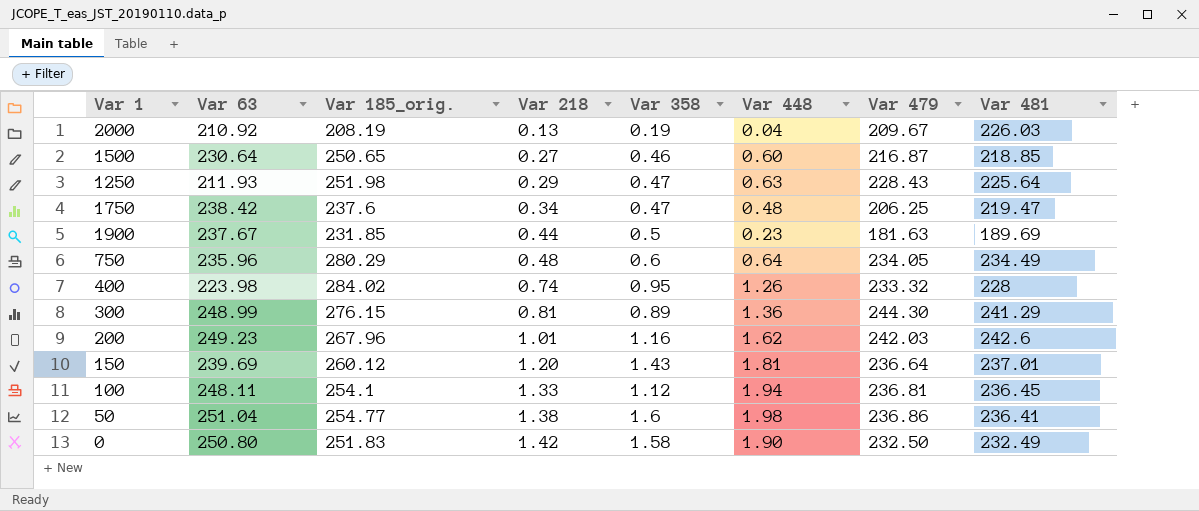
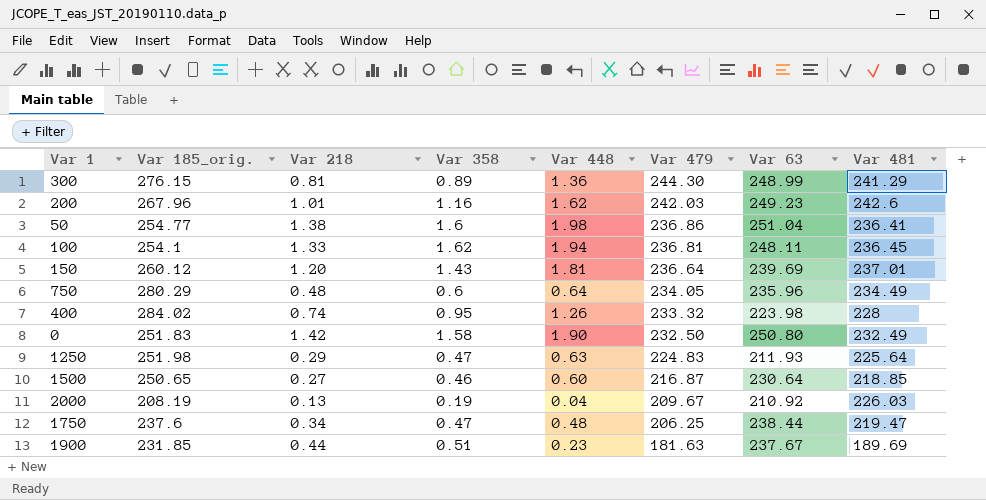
row order: Var 218 ascending -> Var 479 descending
column Var 63 | position: 2 -> 7
100 | Var 358: 1.12 -> 1.62
1250 | Var 479: 228.43 -> 224.83
1750 | Var 63: 238.42 -> 238.44
1900 | Var 358: 0.5 -> 0.51

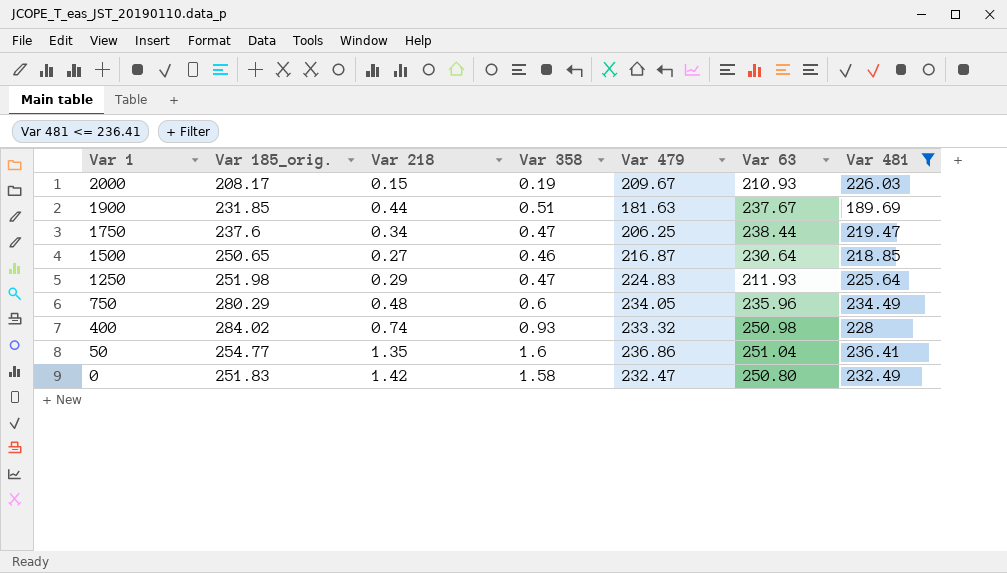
filter: none -> Var 481 <= 236.41
row order: Var 479 descending -> Var 1 descending
column Var 448 | position: 5 -> none
2000 | Var 185_orig.: 208.19 -> 208.17
2000 | Var 218: 0.13 -> 0.15
2000 | Var 63: 210.92 -> 210.93
400 | Var 358: 0.95 -> 0.93
400 | Var 63: 223.98 -> 250.98
50 | Var 218: 1.38 -> 1.35
0 | Var 479: 232.50 -> 232.47

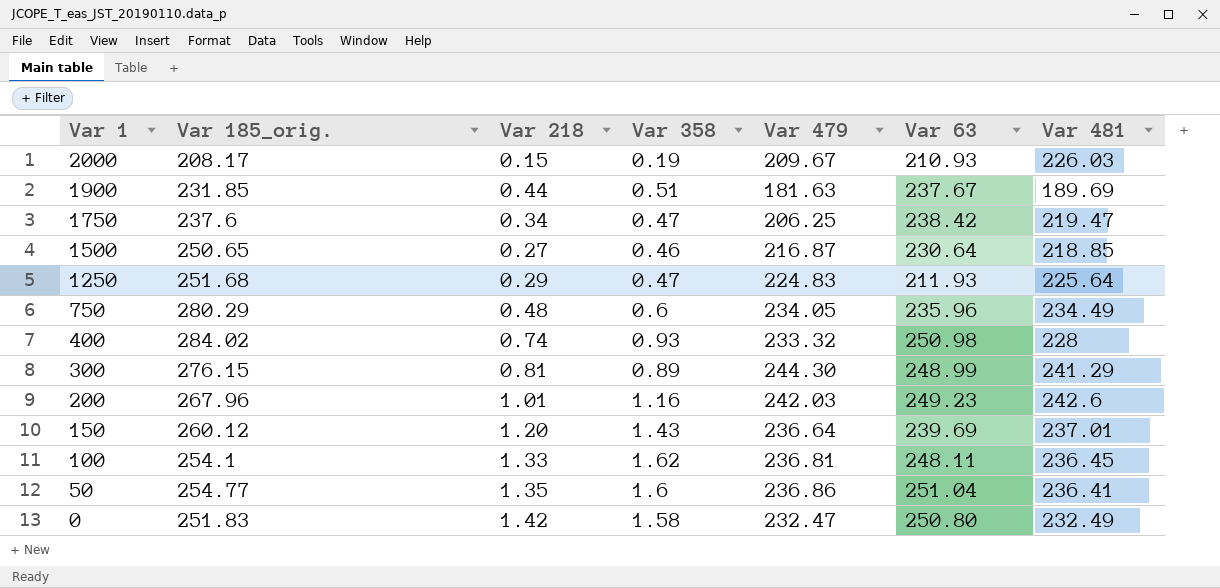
filter: Var 481 <= 236.41 -> none
1750 | Var 63: 238.44 -> 238.42
1250 | Var 185_orig.: 251.98 -> 251.68

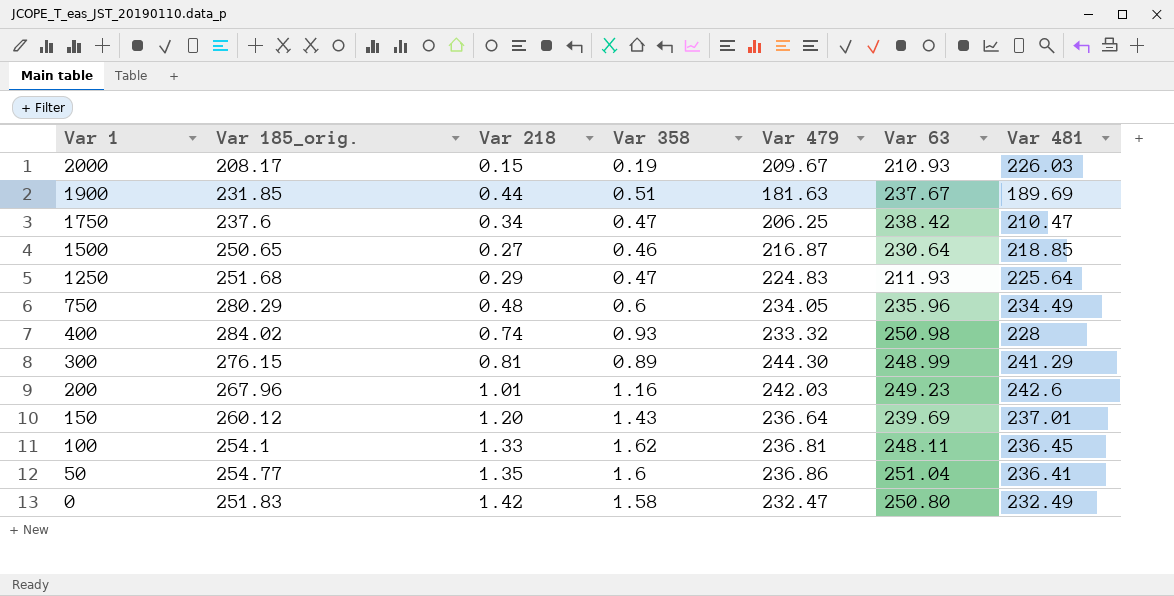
1750 | Var 481: 219.47 -> 210.47

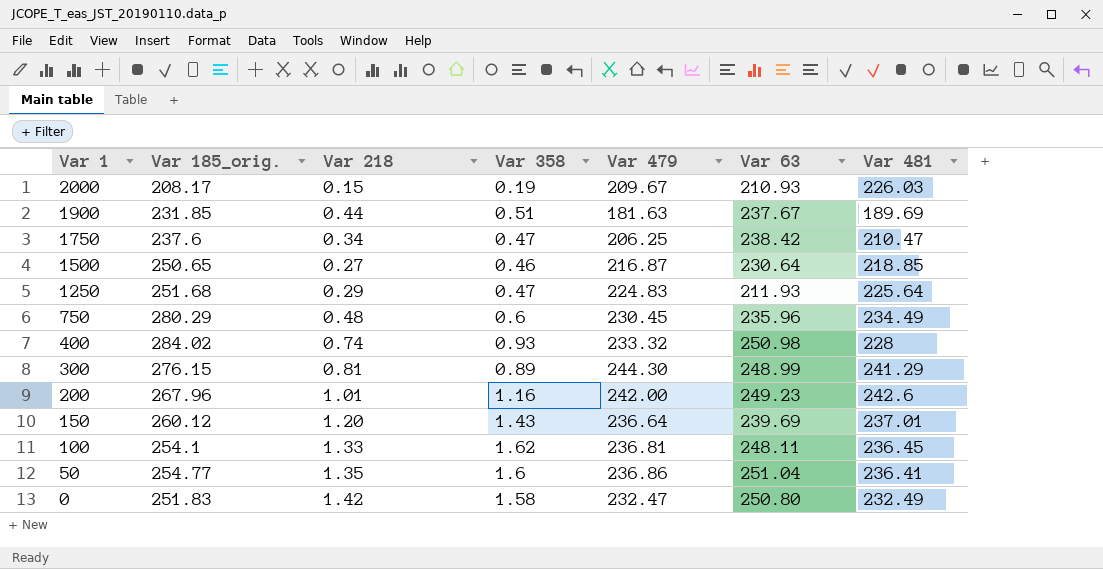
750 | Var 479: 234.05 -> 230.45
200 | Var 479: 242.03 -> 242.00

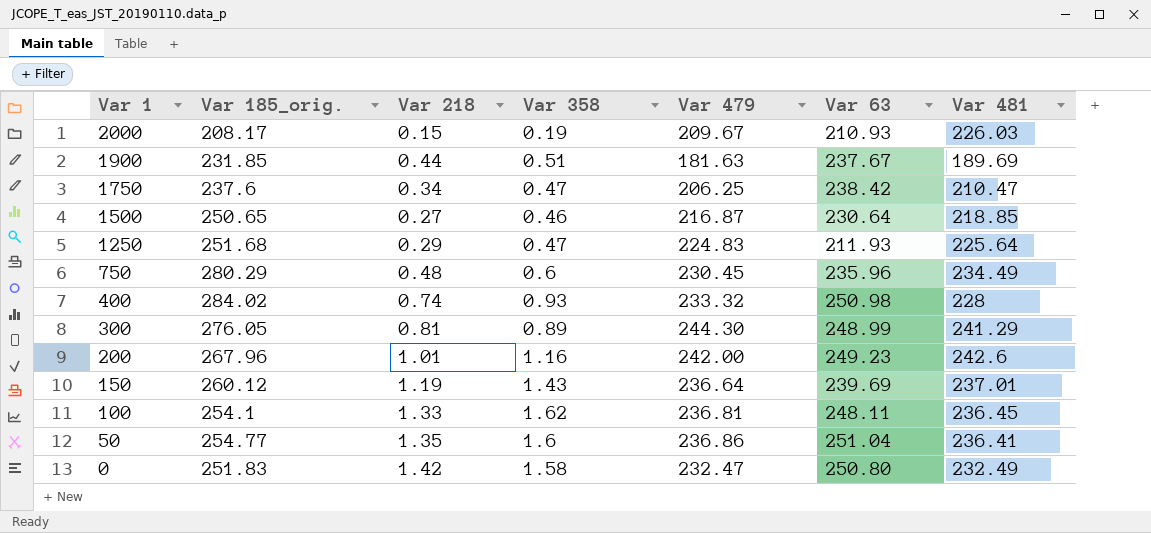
300 | Var 185_orig.: 276.15 -> 276.05
150 | Var 218: 1.20 -> 1.19

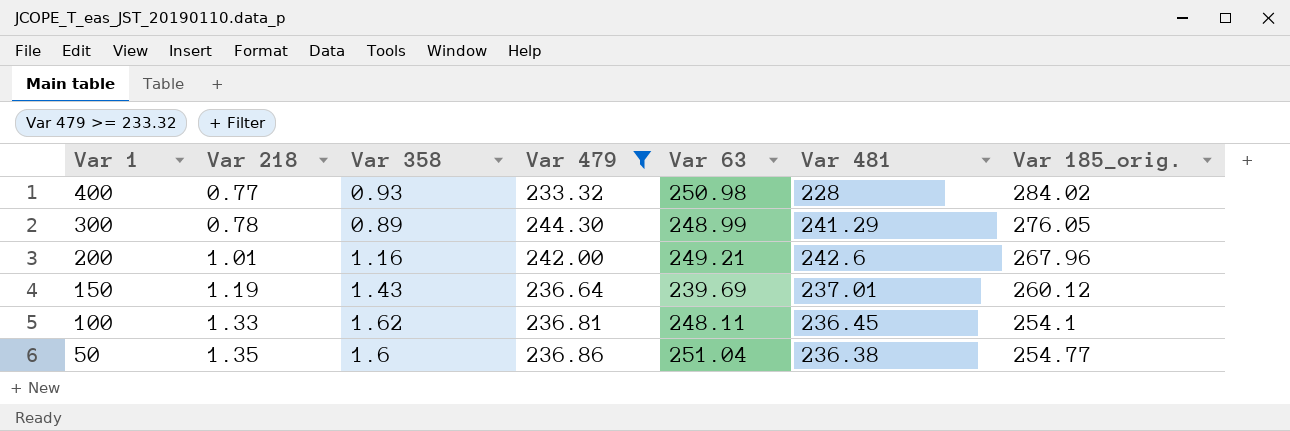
filter: none -> Var 479 >= 233.32
column Var 185_orig. | position: 2 -> 7
400 | Var 218: 0.74 -> 0.77
300 | Var 218: 0.81 -> 0.78
200 | Var 63: 249.23 -> 249.21
50 | Var 481: 236.41 -> 236.38

